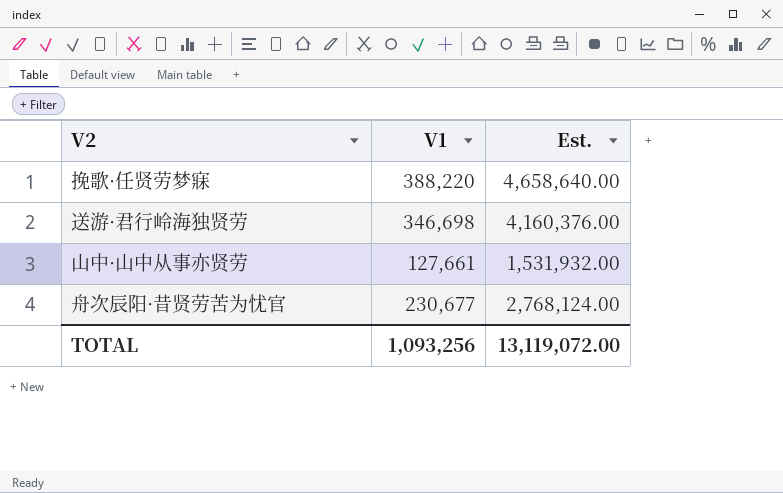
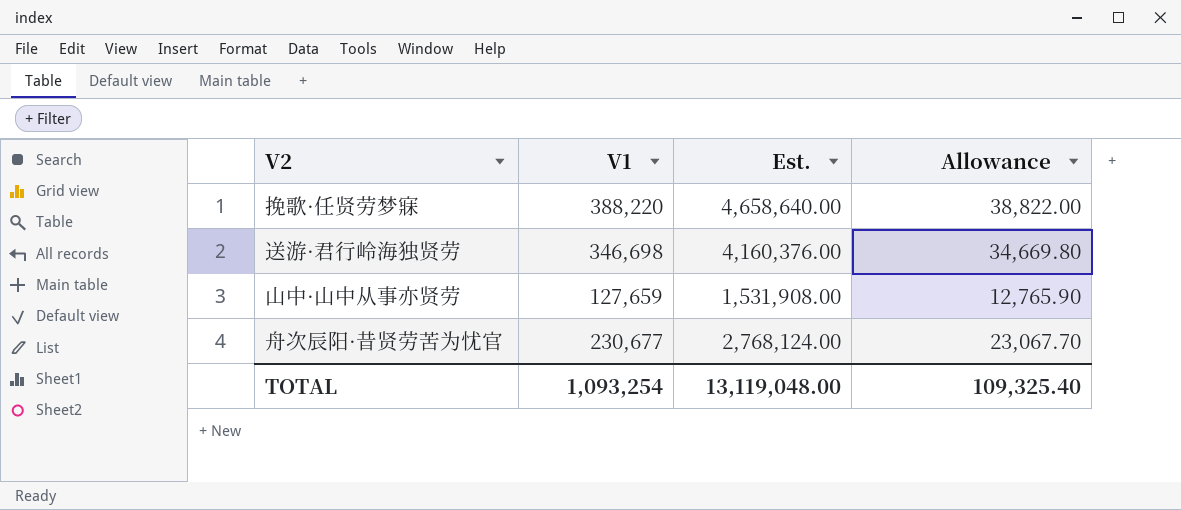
column Allowance | formula: none -> [V1] * 0.1
山中·山中从事亦贤劳 | V1: 127,661 -> 127,659
山中·山中从事亦贤劳 | Est.: 1,531,932.00 -> 1,531,908.00
TOTAL | V1: 1,093,256 -> 1,093,254
TOTAL | Est.: 13,119,072.00 -> 13,119,048.00

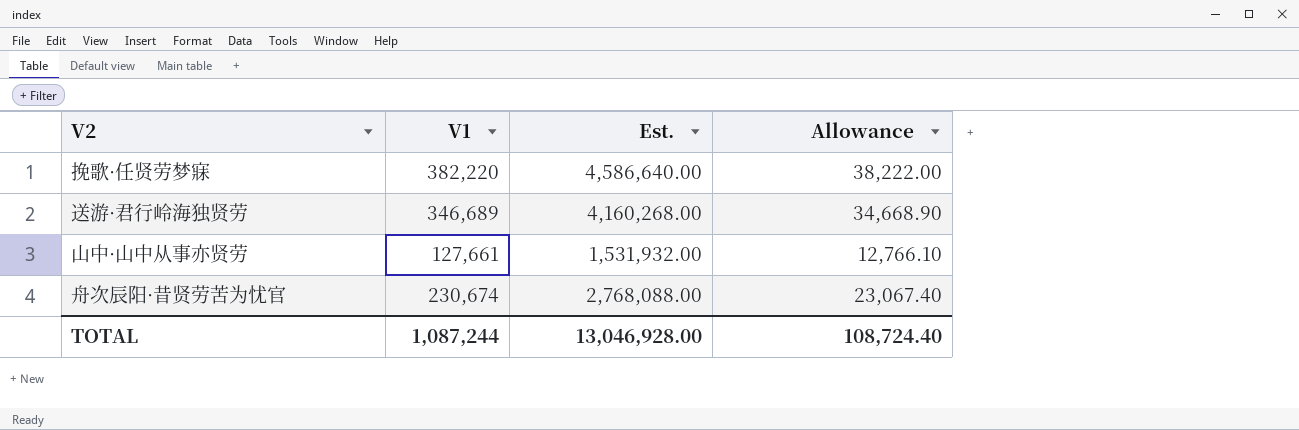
挽歌·任贤劳梦寐 | V1: 388,220 -> 382,220
挽歌·任贤劳梦寐 | Est.: 4,658,640.00 -> 4,586,640.00
挽歌·任贤劳梦寐 | Allowance: 38,822.00 -> 38,222.00
送游·君行岭海独贤劳 | V1: 346,698 -> 346,689
送游·君行岭海独贤劳 | Est.: 4,160,376.00 -> 4,160,268.00
送游·君行岭海独贤劳 | Allowance: 34,669.80 -> 34,668.90
山中·山中从事亦贤劳 | V1: 127,659 -> 127,661
山中·山中从事亦贤劳 | Est.: 1,531,908.00 -> 1,531,932.00
山中·山中从事亦贤劳 | Allowance: 12,765.90 -> 12,766.10
舟次辰阳·昔贤劳苦为忧官 | V1: 230,677 -> 230,674
舟次辰阳·昔贤劳苦为忧官 | Est.: 2,768,124.00 -> 2,768,088.00
舟次辰阳·昔贤劳苦为忧官 | Allowance: 23,067.70 -> 23,067.40
TOTAL | V1: 1,093,254 -> 1,087,244
TOTAL | Est.: 13,119,048.00 -> 13,046,928.00
TOTAL | Allowance: 109,325.40 -> 108,724.40

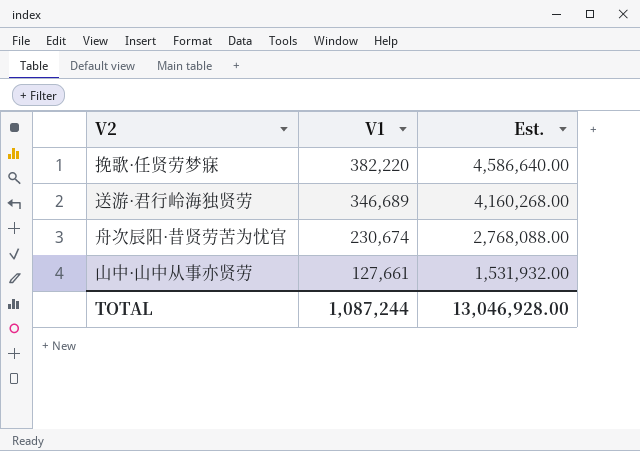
row order: none -> V1 descending
column Allowance | formula: [V1] * 0.1 -> none

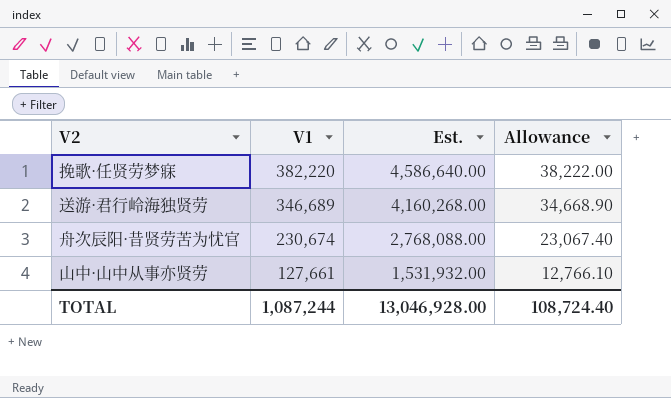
column Allowance | formula: none -> [V1] * 0.1

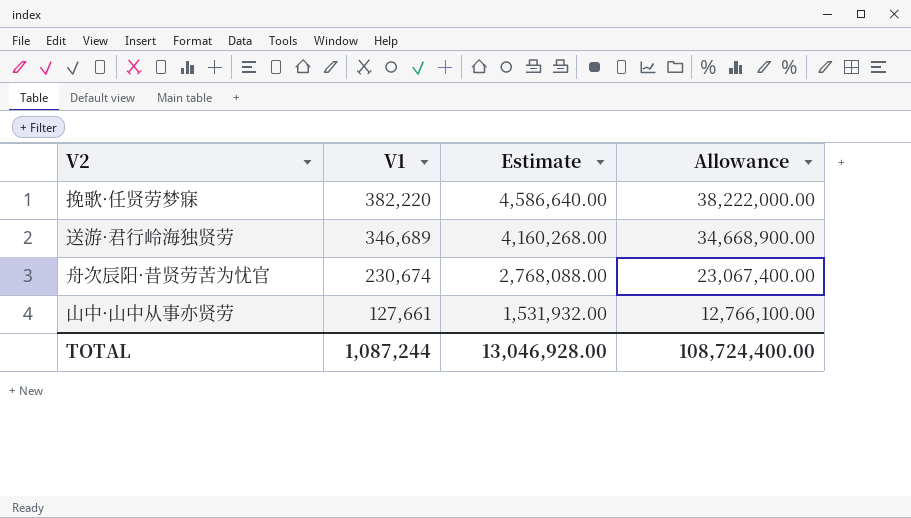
column name: Est. -> Estimate
column Allowance | formula: [V1] * 0.1 -> [V1] * 100
TOTAL | Allowance: 108,724.40 -> 108,724,400.00

